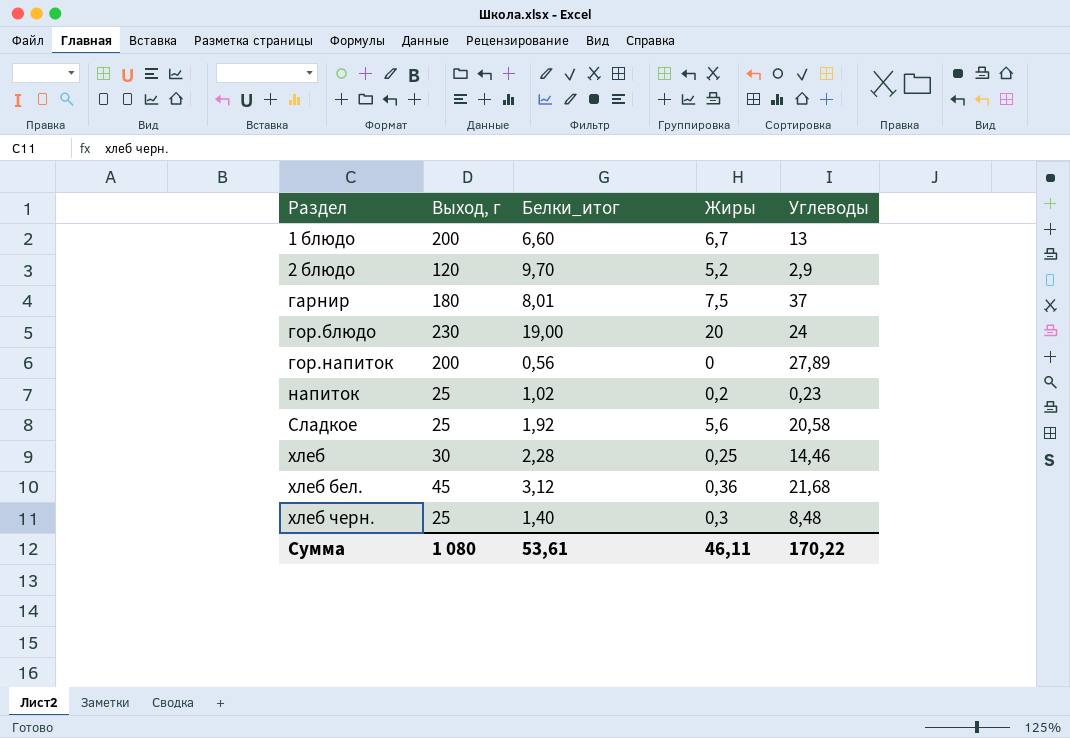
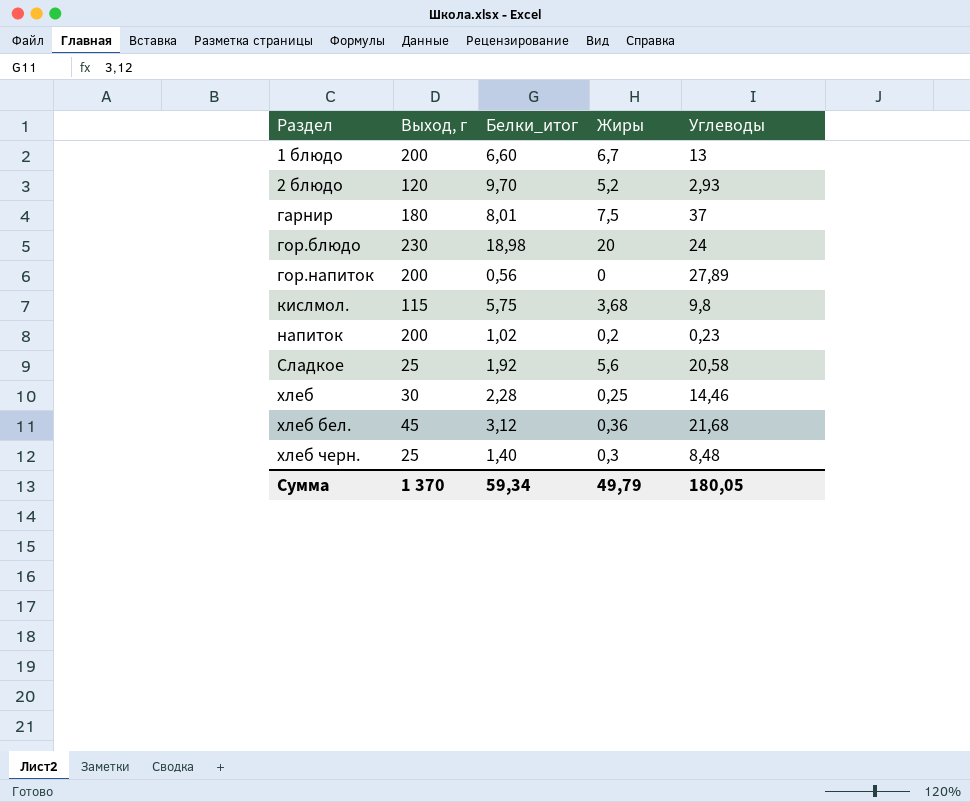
2 блюдо | Углеводы: 2,9 -> 2,93
гор.блюдо | Белки_итог: 19,00 -> 18,98
row кислмол.: none -> 115 | 5,75 | 3,68 | 9,8
напиток | Выход, г: 25 -> 200
Сумма | Выход, г: 1 080 -> 1 370
Сумма | Белки_итог: 53,61 -> 59,34
Сумма | Жиры: 46,11 -> 49,79
Сумма | Углеводы: 170,22 -> 180,05

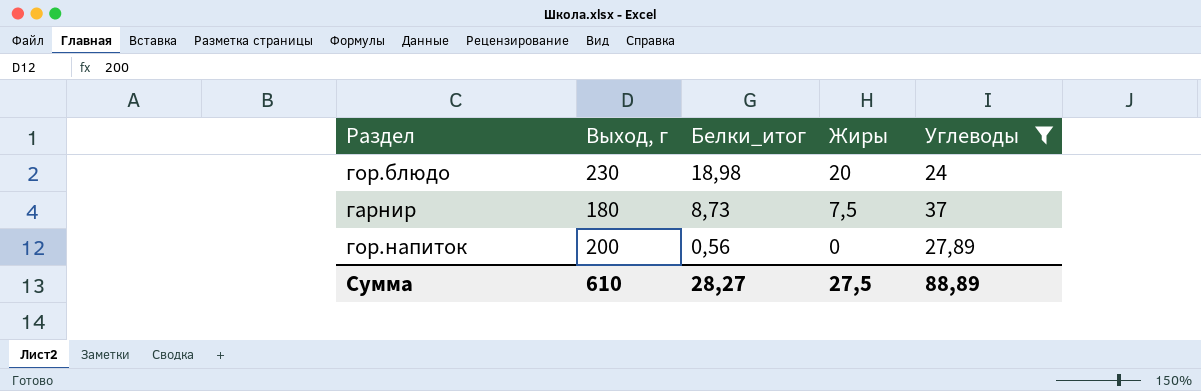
filter: none -> Углеводы >= 24
row order: Раздел ascending -> Белки_итог descending
гарнир | Белки_итог: 8,01 -> 8,73
Сумма | Выход, г: 1 370 -> 610
Сумма | Белки_итог: 59,34 -> 28,27
Сумма | Жиры: 49,79 -> 27,5
Сумма | Углеводы: 180,05 -> 88,89

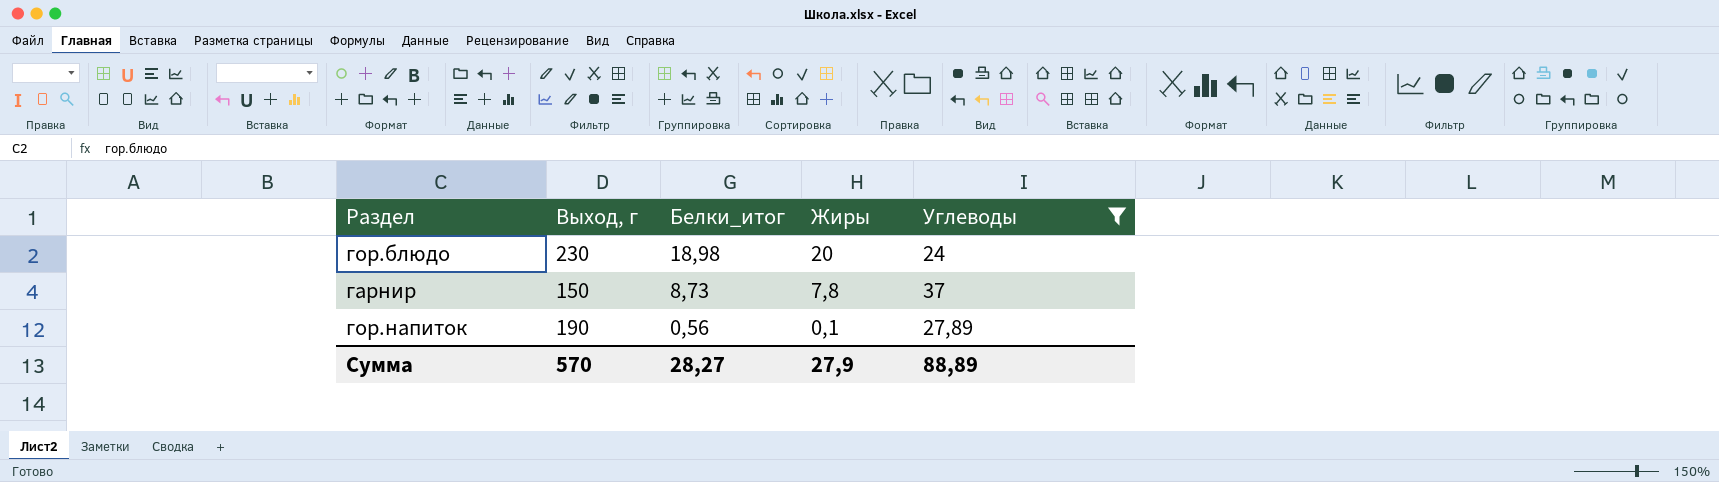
гарнир | Выход, г: 180 -> 150
гарнир | Жиры: 7,5 -> 7,8
гор.напиток | Выход, г: 200 -> 190
гор.напиток | Жиры: 0 -> 0,1
Сумма | Выход, г: 610 -> 570
Сумма | Жиры: 27,5 -> 27,9

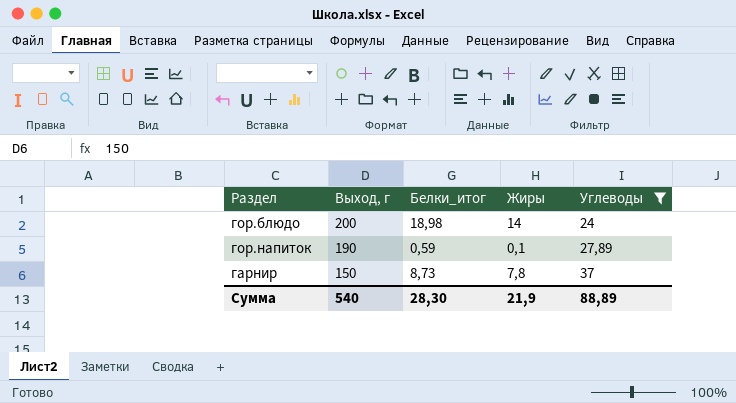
row order: Белки_итог descending -> Выход, г descending
гор.блюдо | Выход, г: 230 -> 200
гор.блюдо | Жиры: 20 -> 14
гор.напиток | Белки_итог: 0,56 -> 0,59
Сумма | Выход, г: 570 -> 540
Сумма | Белки_итог: 28,27 -> 28,30
Сумма | Жиры: 27,9 -> 21,9

